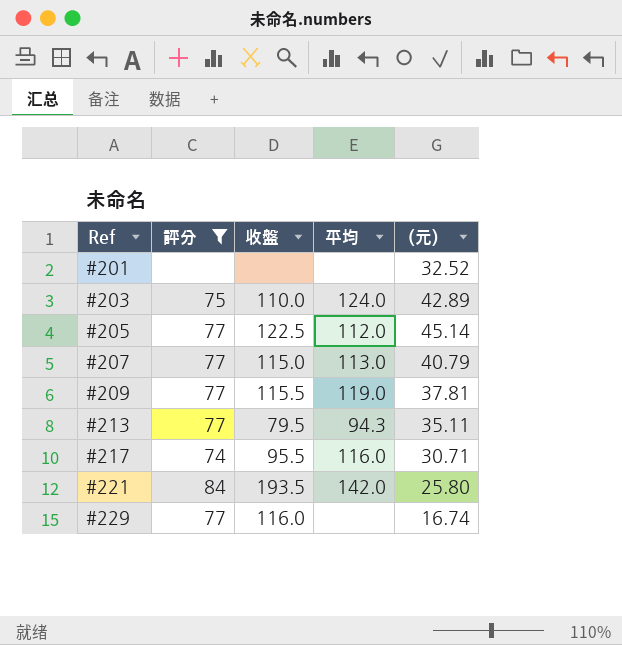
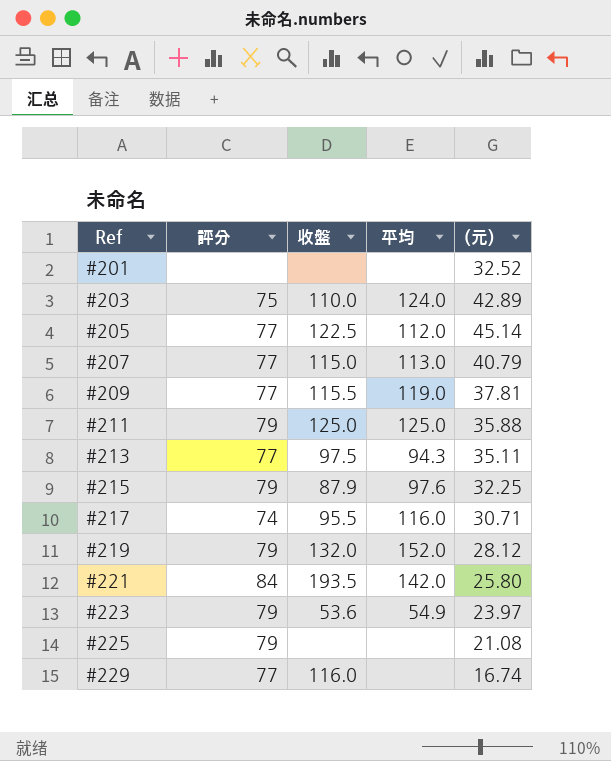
filter: 評分 != 79 -> none
#213 | 收盤: 79.5 -> 97.5

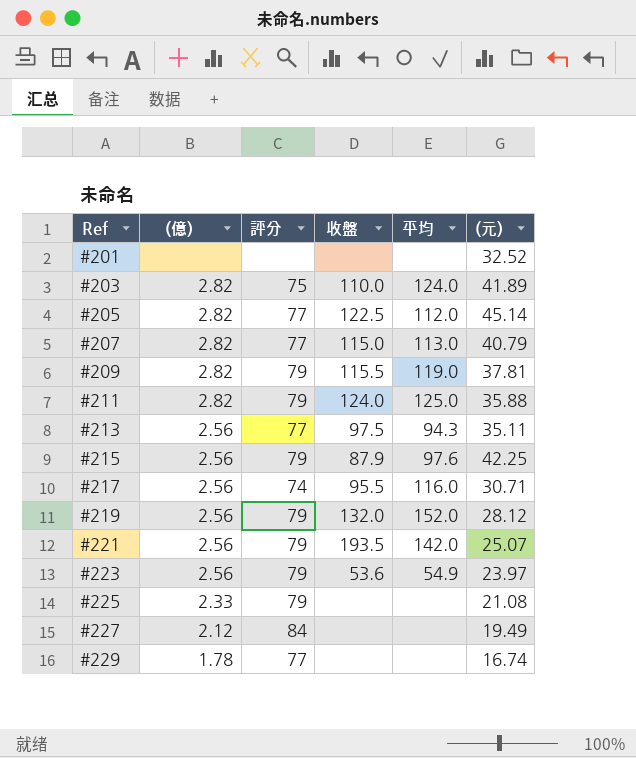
column (億) | position: none -> 2
#203 | (元): 42.89 -> 41.89
#209 | 評分: 77 -> 79
#211 | 收盤: 125.0 -> 124.0
#215 | (元): 32.25 -> 42.25
#221 | 評分: 84 -> 79
#221 | (元): 25.80 -> 25.07
row #227: none -> 2.12 | 84 | none | none | 19.49
#229 | 收盤: 116.0 -> none

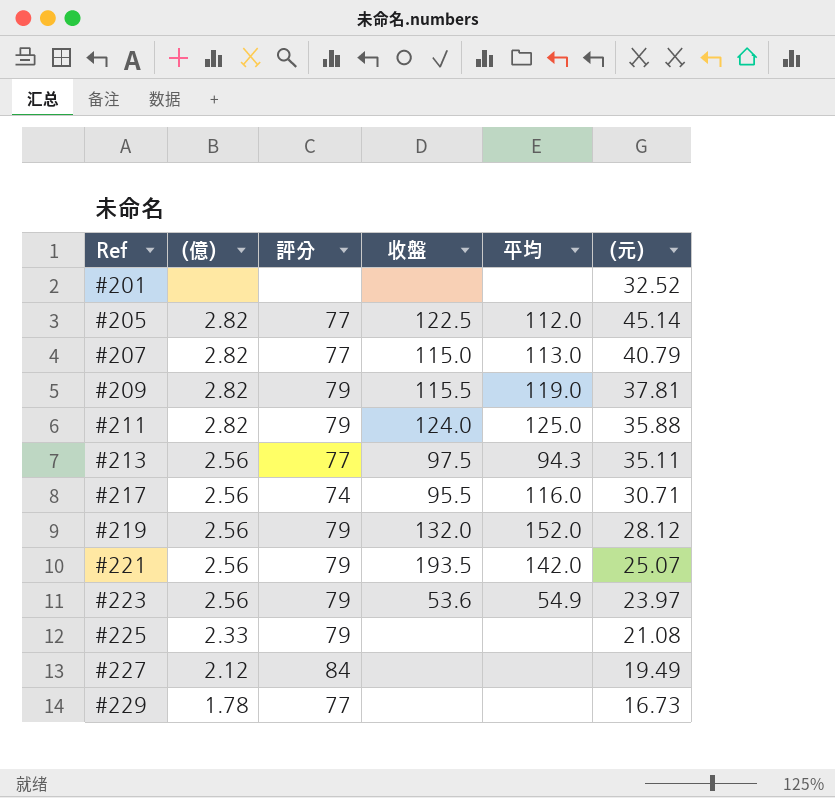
row #203: 2.82 | 75 | 110.0 | 124.0 | 41.89 -> none
row #215: 2.56 | 79 | 87.9 | 97.6 | 42.25 -> none
#229 | (元): 16.74 -> 16.73

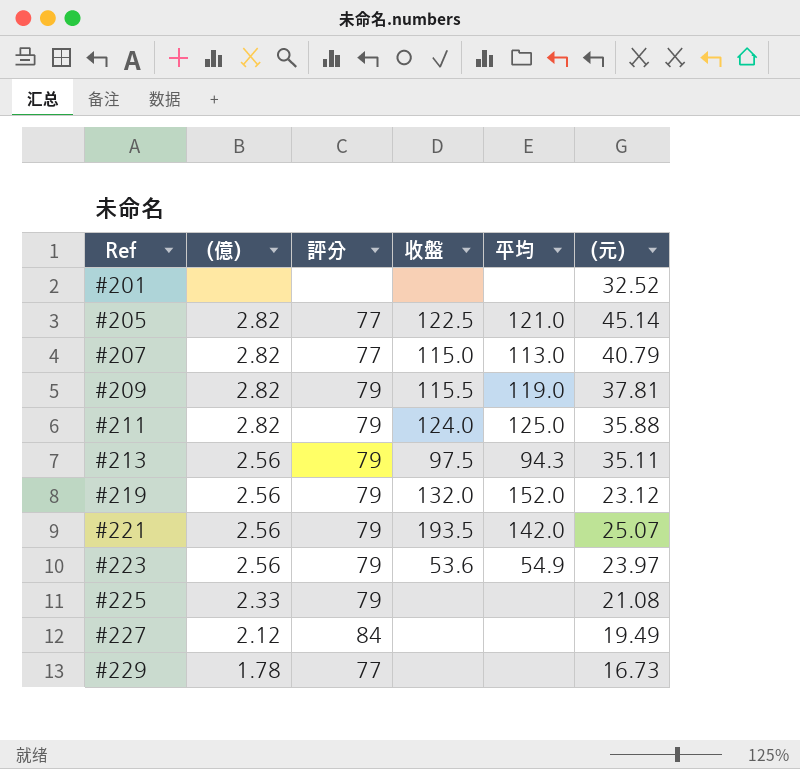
row #217: 2.56 | 74 | 95.5 | 116.0 | 30.71 -> none
#205 | 平均: 112.0 -> 121.0
#213 | 評分: 77 -> 79
#219 | (元): 28.12 -> 23.12

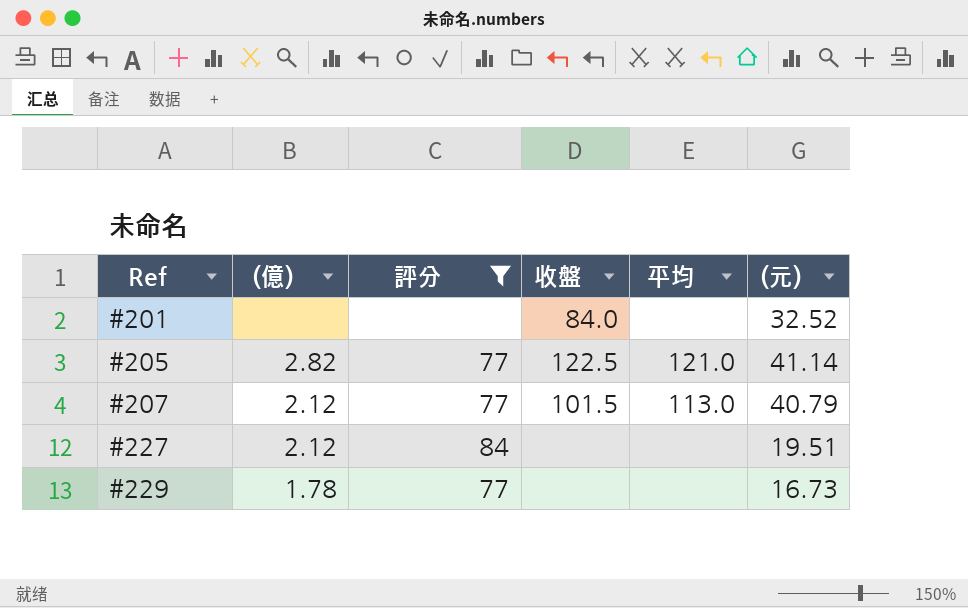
filter: none -> 評分 != 79
#201 | 收盤: none -> 84.0
#205 | (元): 45.14 -> 41.14
#207 | (億): 2.82 -> 2.12
#207 | 收盤: 115.0 -> 101.5
#227 | (元): 19.49 -> 19.51

